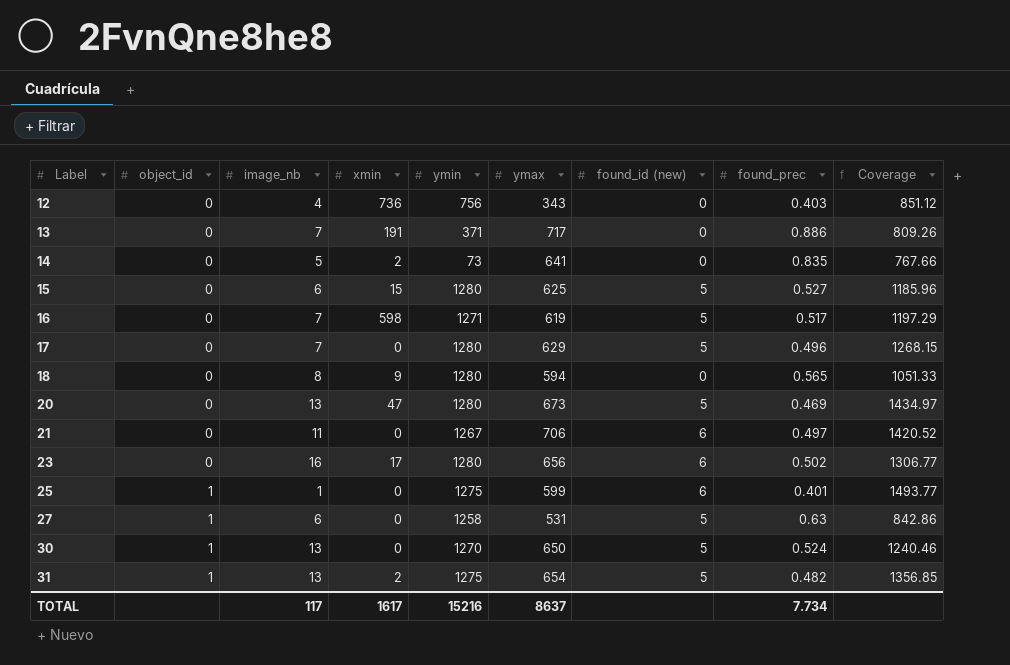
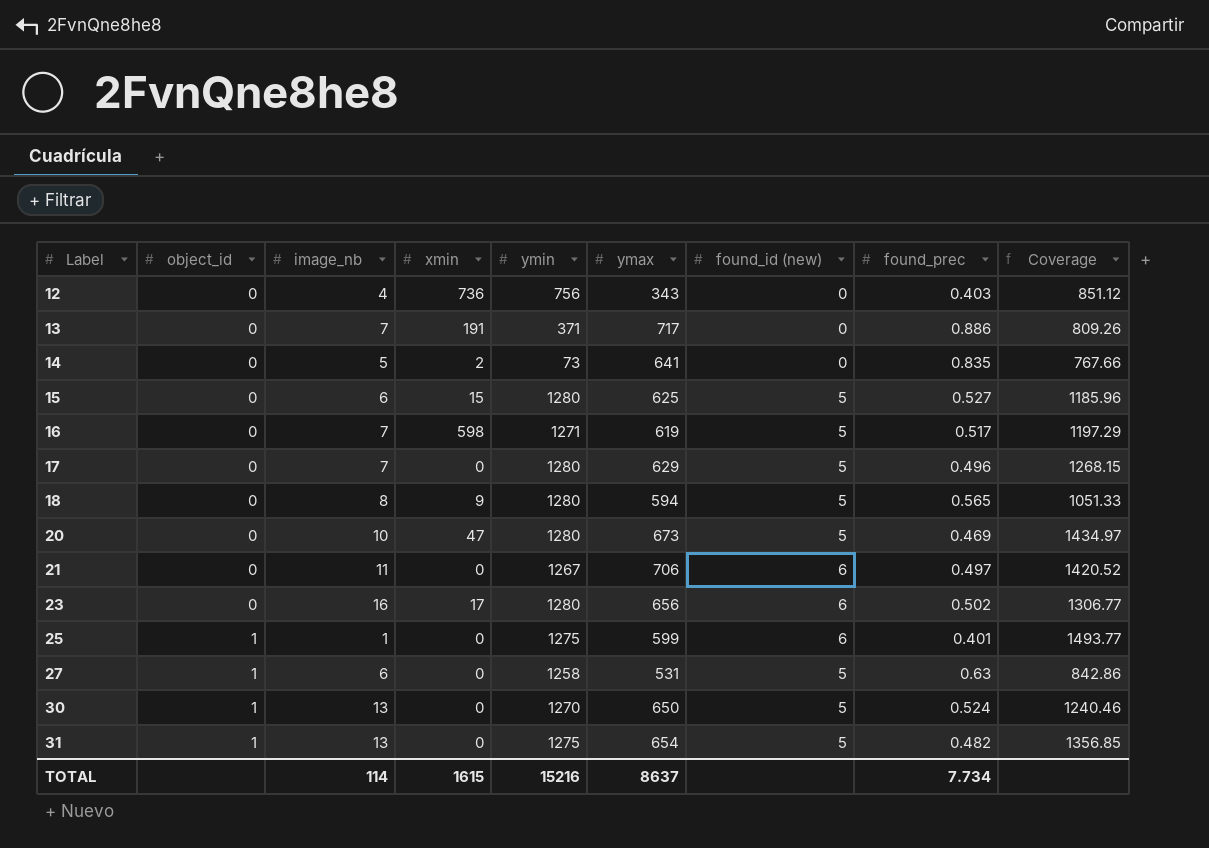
18 | found_id (new): 0 -> 5
20 | image_nb: 13 -> 10
31 | xmin: 2 -> 0
TOTAL | image_nb: 117 -> 114
TOTAL | xmin: 1617 -> 1615

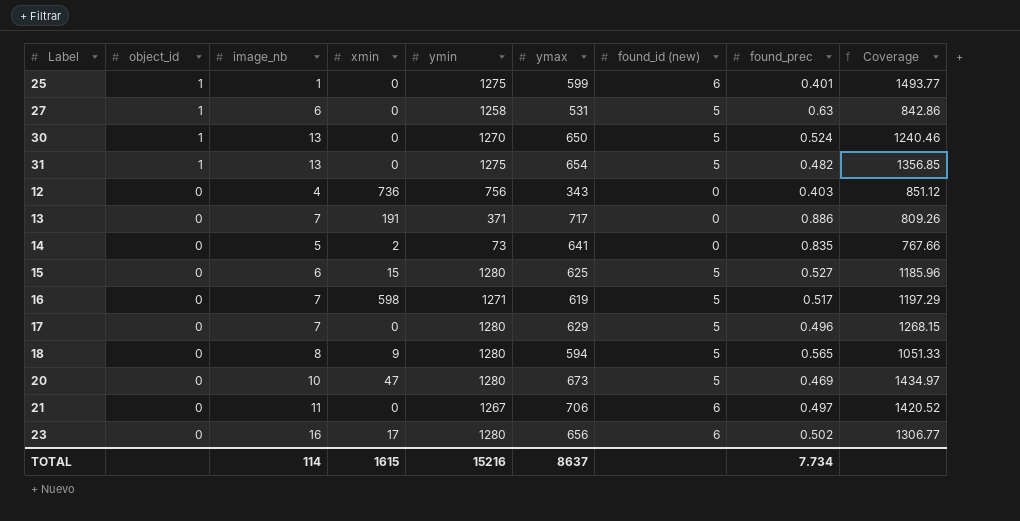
row order: Label ascending -> object_id descending

